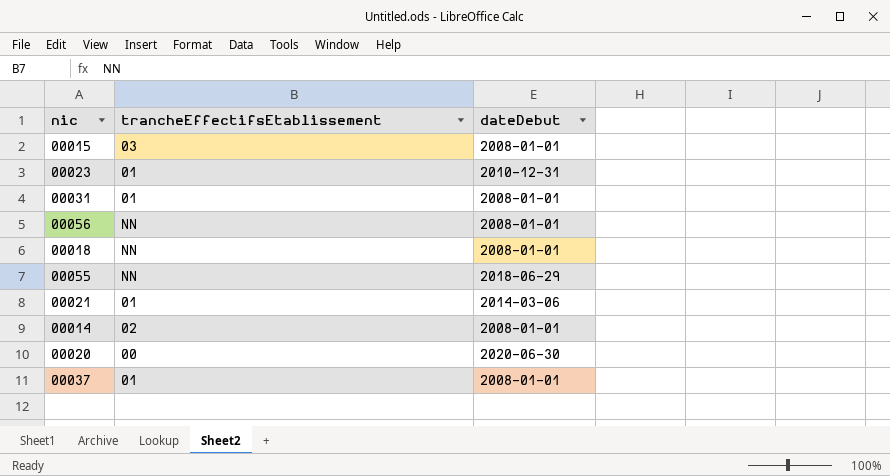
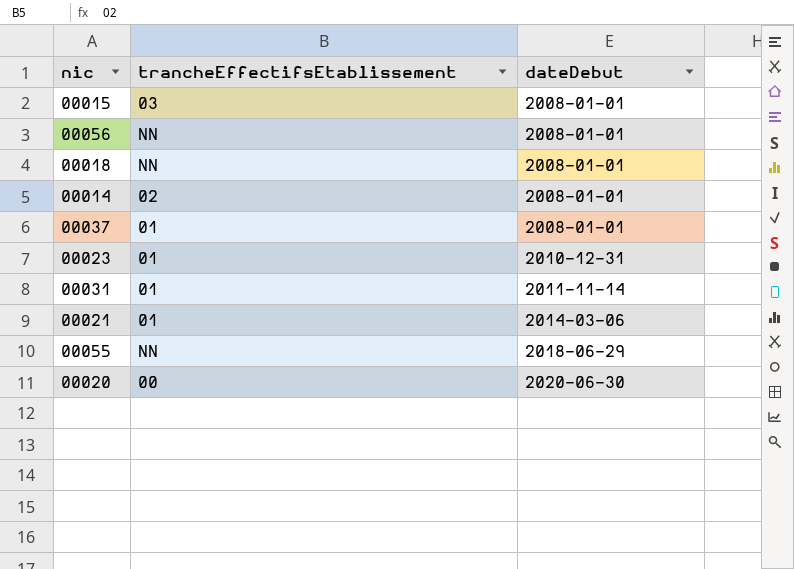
row order: none -> dateDebut ascending
00031 | dateDebut: 2008-01-01 -> 2011-11-14

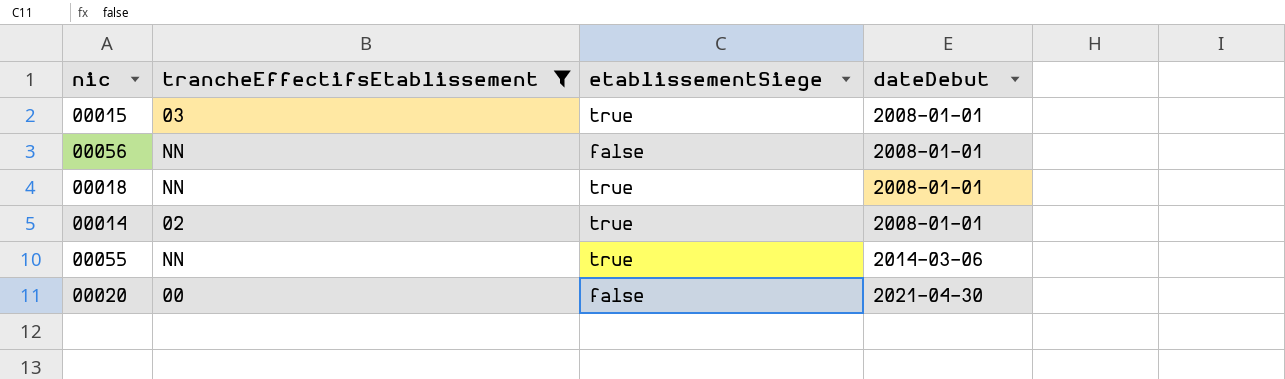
filter: none -> trancheEffectifsEtablissement != 01
column etablissementSiege | position: none -> 3
00055 | dateDebut: 2018-06-29 -> 2014-03-06
00020 | dateDebut: 2020-06-30 -> 2021-04-30

